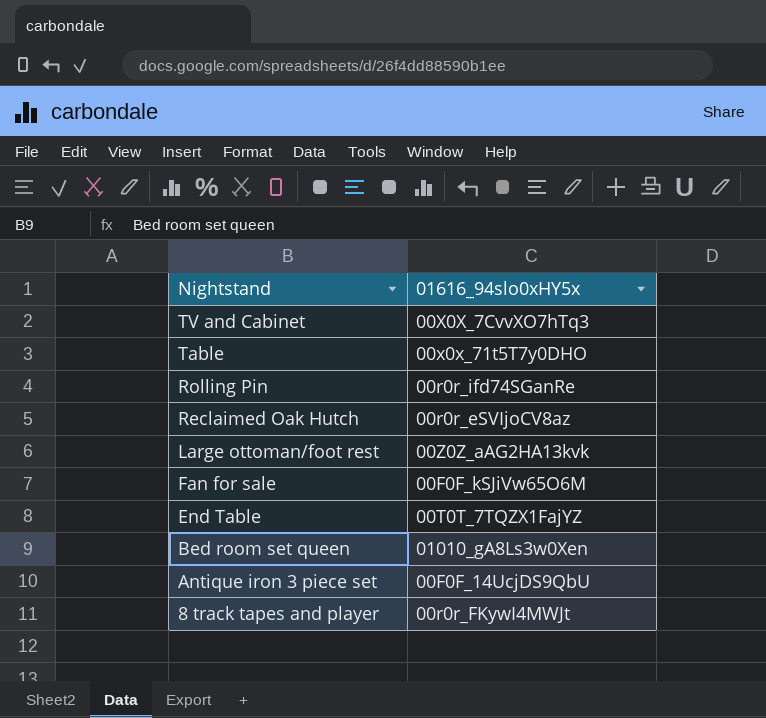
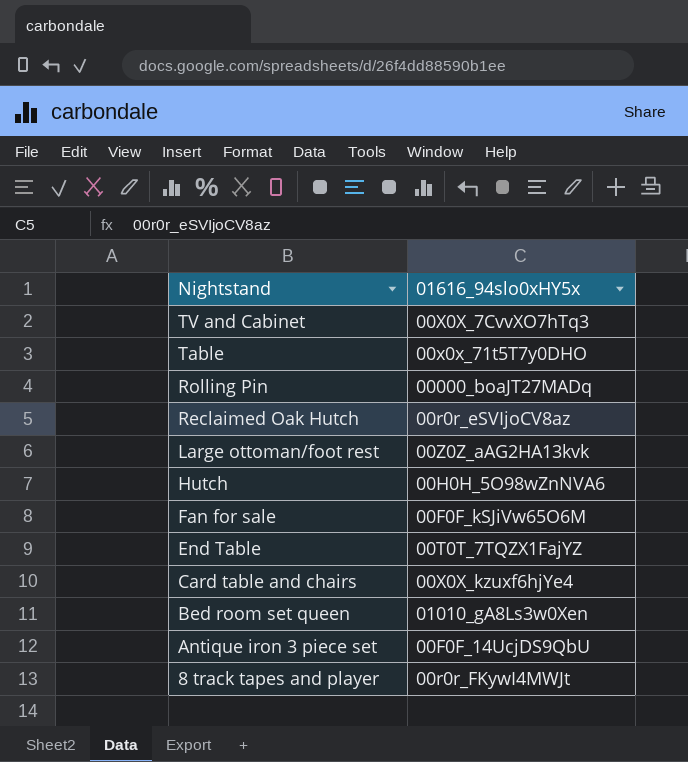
Rolling Pin | 01616_94slo0xHY5x: 00r0r_ifd74SGanRe -> 00000_boaJT27MADq
row Hutch: none -> 00H0H_5O98wZnNVA6
row Card table and chairs: none -> 00X0X_kzuxf6hjYe4

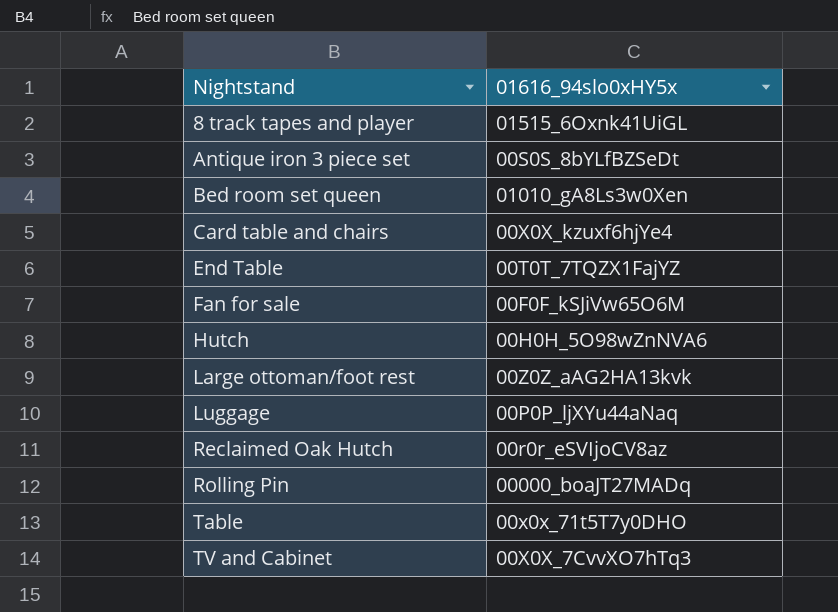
row order: Nightstand descending -> Nightstand ascending
8 track tapes and player | 01616_94slo0xHY5x: 00r0r_FKywI4MWJt -> 01515_6Oxnk41UiGL
Antique iron 3 piece set | 01616_94slo0xHY5x: 00F0F_14UcjDS9QbU -> 00S0S_8bYLfBZSeDt
row Luggage: none -> 00P0P_ljXYu44aNaq

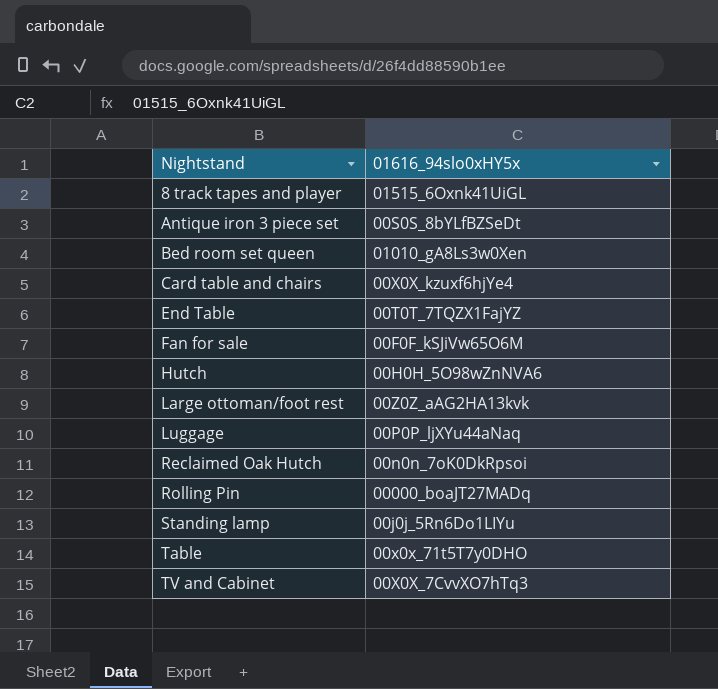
Reclaimed Oak Hutch | 01616_94slo0xHY5x: 00r0r_eSVIjoCV8az -> 00n0n_7oK0DkRpsoi
row Standing lamp: none -> 00j0j_5Rn6Do1LIYu

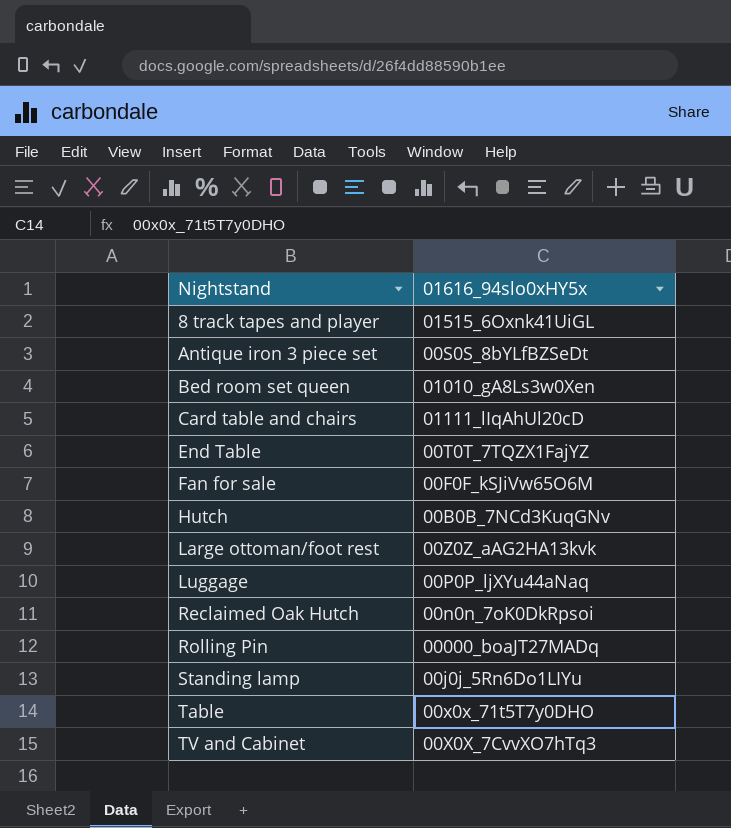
Card table and chairs | 01616_94slo0xHY5x: 00X0X_kzuxf6hjYe4 -> 01111_lIqAhUl20cD
Hutch | 01616_94slo0xHY5x: 00H0H_5O98wZnNVA6 -> 00B0B_7NCd3KuqGNv

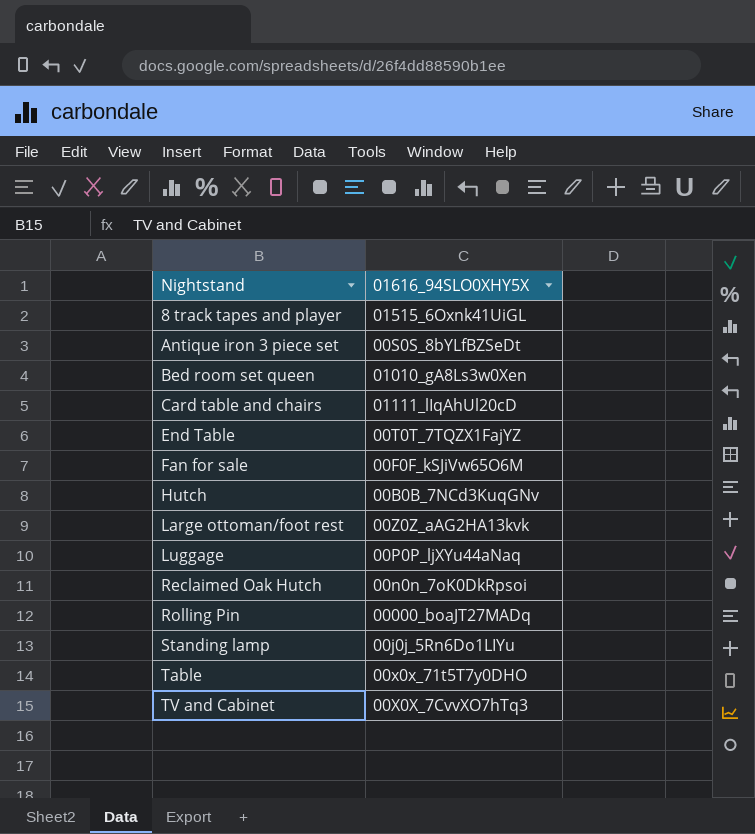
column name: 01616_94slo0xHY5x -> 01616_94SLO0XHY5X

